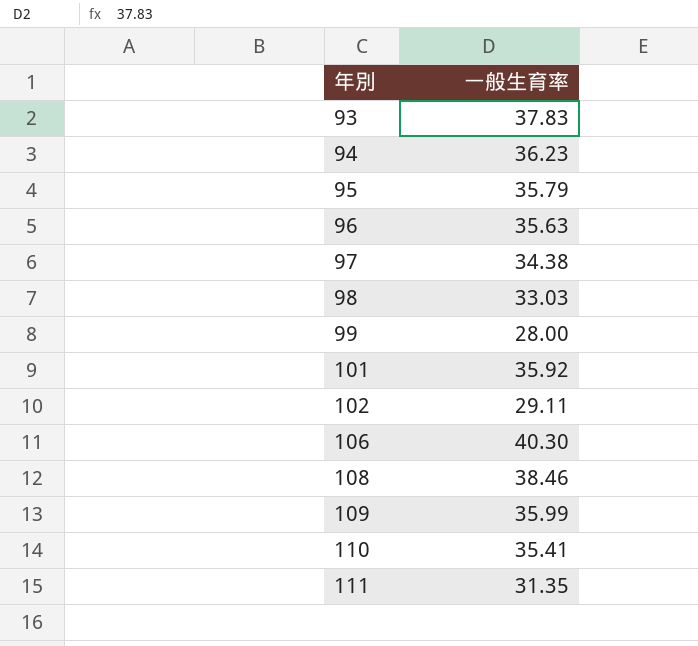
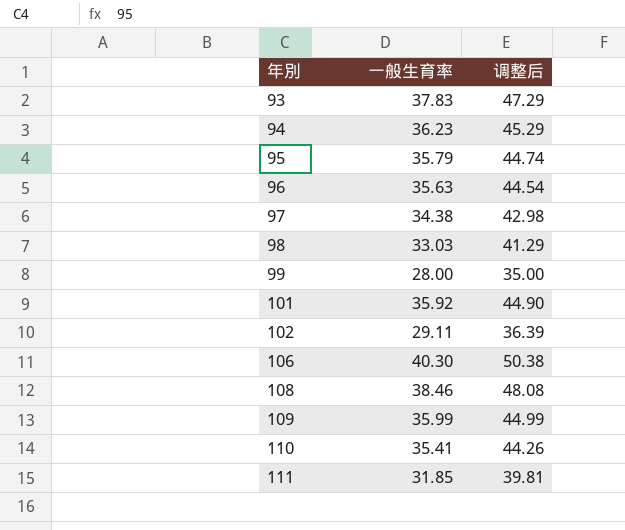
column 调整后 | formula: none -> [一般生育率] * 1.25
111 | 一般生育率: 31.35 -> 31.85

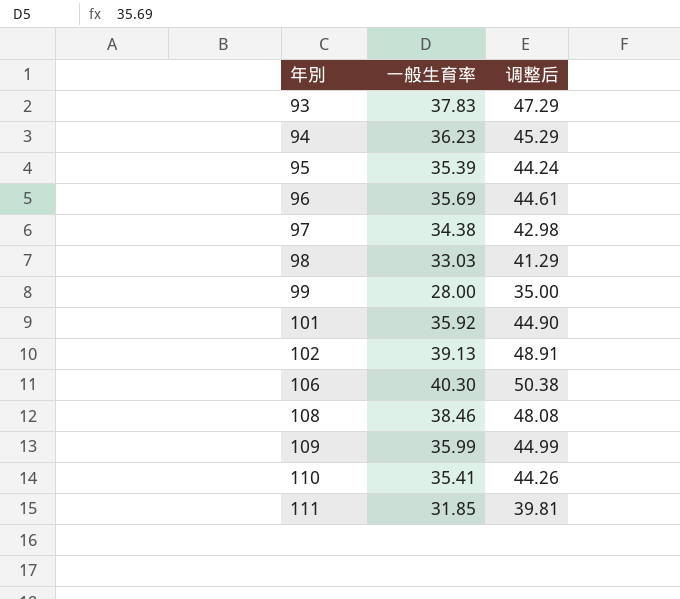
95 | 一般生育率: 35.79 -> 35.39
95 | 调整后: 44.74 -> 44.24
96 | 一般生育率: 35.63 -> 35.69
96 | 调整后: 44.54 -> 44.61
102 | 一般生育率: 29.11 -> 39.13
102 | 调整后: 36.39 -> 48.91

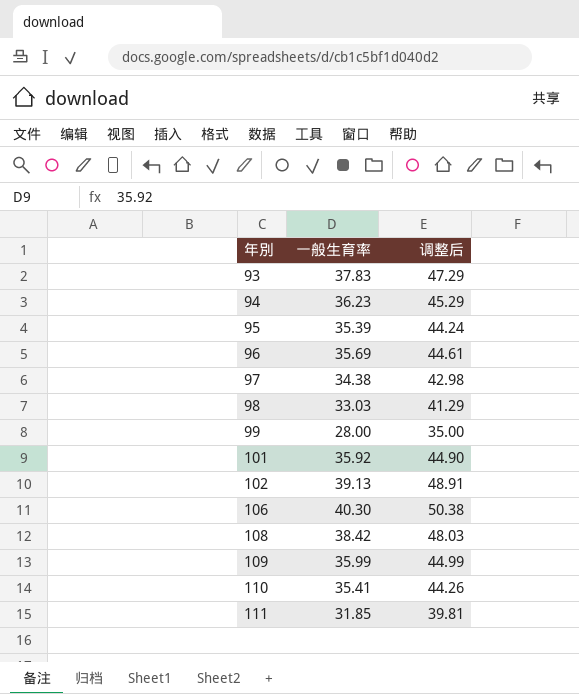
108 | 一般生育率: 38.46 -> 38.42
108 | 调整后: 48.08 -> 48.03

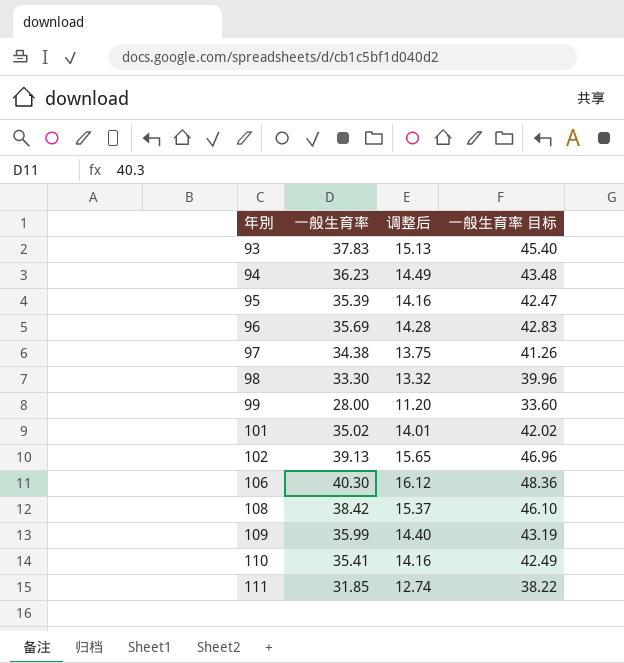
column 调整后 | formula: [一般生育率] * 1.25 -> [一般生育率] * 0.4
column 一般生育率 目标 | formula: none -> [一般生育率] * 1.2
98 | 一般生育率: 33.03 -> 33.30
101 | 一般生育率: 35.92 -> 35.02

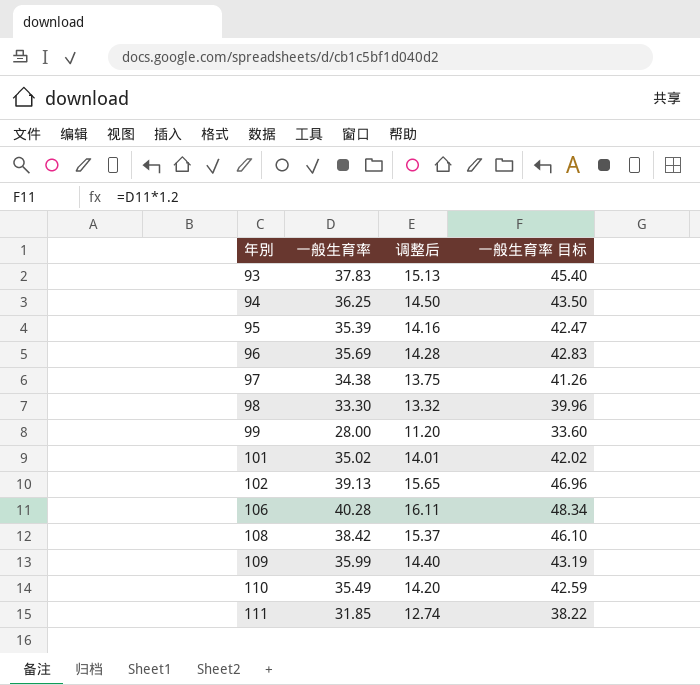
94 | 一般生育率: 36.23 -> 36.25
94 | 调整后: 14.49 -> 14.50
94 | 一般生育率 目标: 43.48 -> 43.50
106 | 一般生育率: 40.30 -> 40.28
106 | 调整后: 16.12 -> 16.11
106 | 一般生育率 目标: 48.36 -> 48.34
110 | 一般生育率: 35.41 -> 35.49
110 | 调整后: 14.16 -> 14.20
110 | 一般生育率 目标: 42.49 -> 42.59

